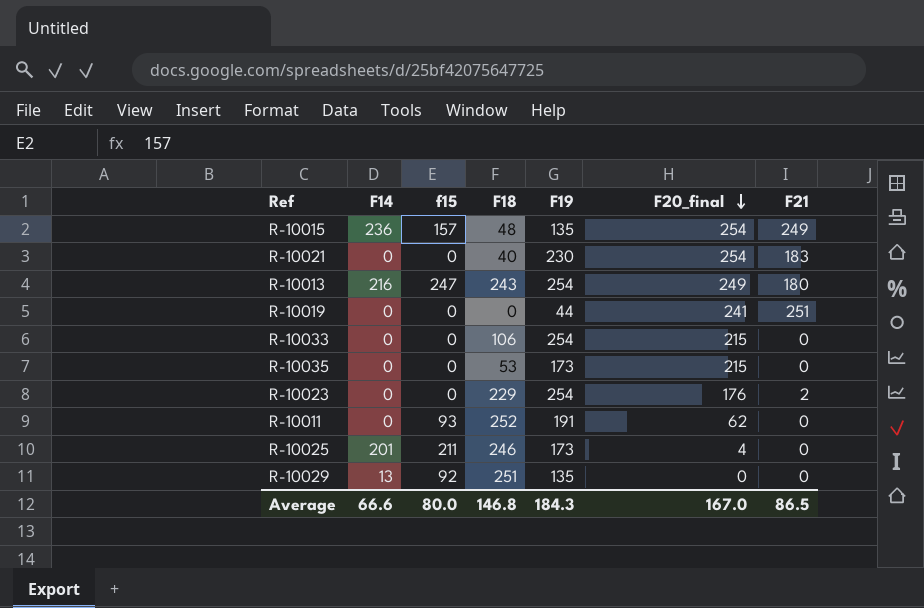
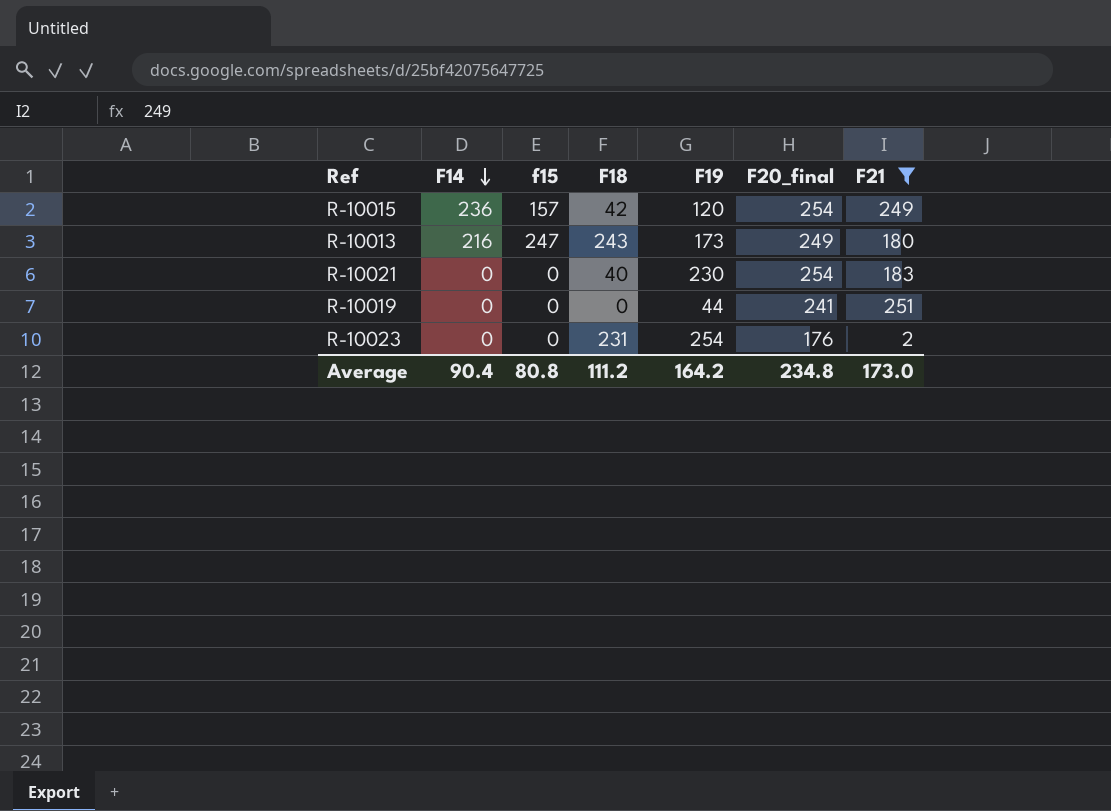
filter: none -> F21 != 0
row order: F20_final descending -> F14 descending
R-10015 | F18: 48 -> 42
R-10015 | F19: 135 -> 120
R-10013 | F19: 254 -> 173
R-10023 | F18: 229 -> 231
Average | F14: 66.6 -> 90.4
Average | f15: 80.0 -> 80.8
Average | F18: 146.8 -> 111.2
Average | F19: 184.3 -> 164.2
Average | F20_final: 167.0 -> 234.8
Average | F21: 86.5 -> 173.0

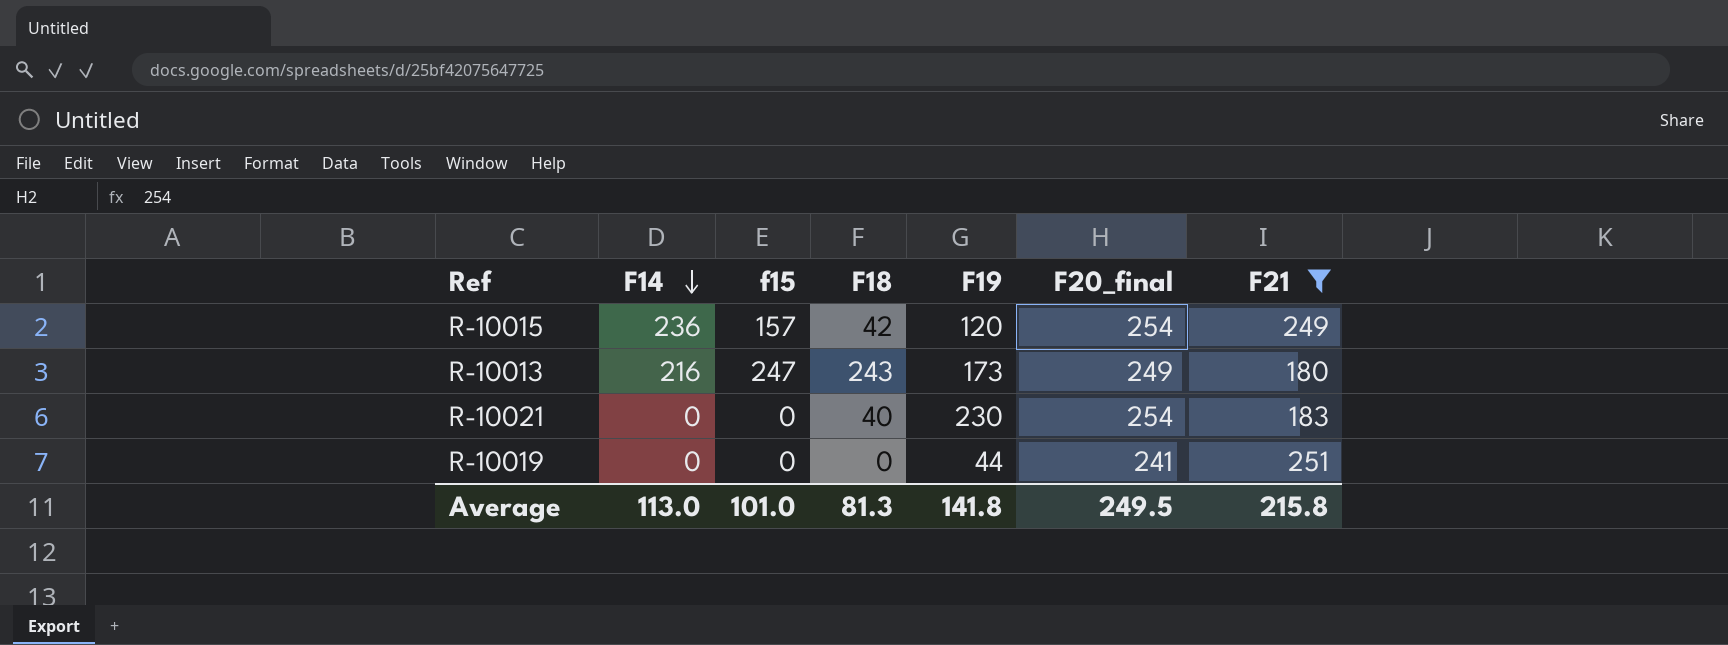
row R-10023: 0 | 0 | 231 | 254 | 176 | 2 -> none
Average | F14: 90.4 -> 113.0
Average | f15: 80.8 -> 101.0
Average | F18: 111.2 -> 81.3
Average | F19: 164.2 -> 141.8
Average | F20_final: 234.8 -> 249.5
Average | F21: 173.0 -> 215.8

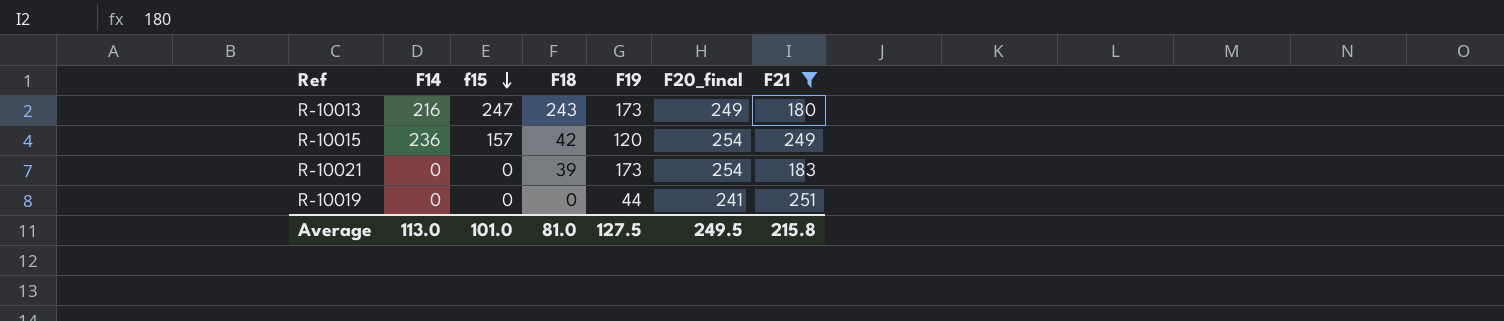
row order: F14 descending -> f15 descending
R-10021 | F18: 40 -> 39
R-10021 | F19: 230 -> 173
Average | F18: 81.3 -> 81.0
Average | F19: 141.8 -> 127.5

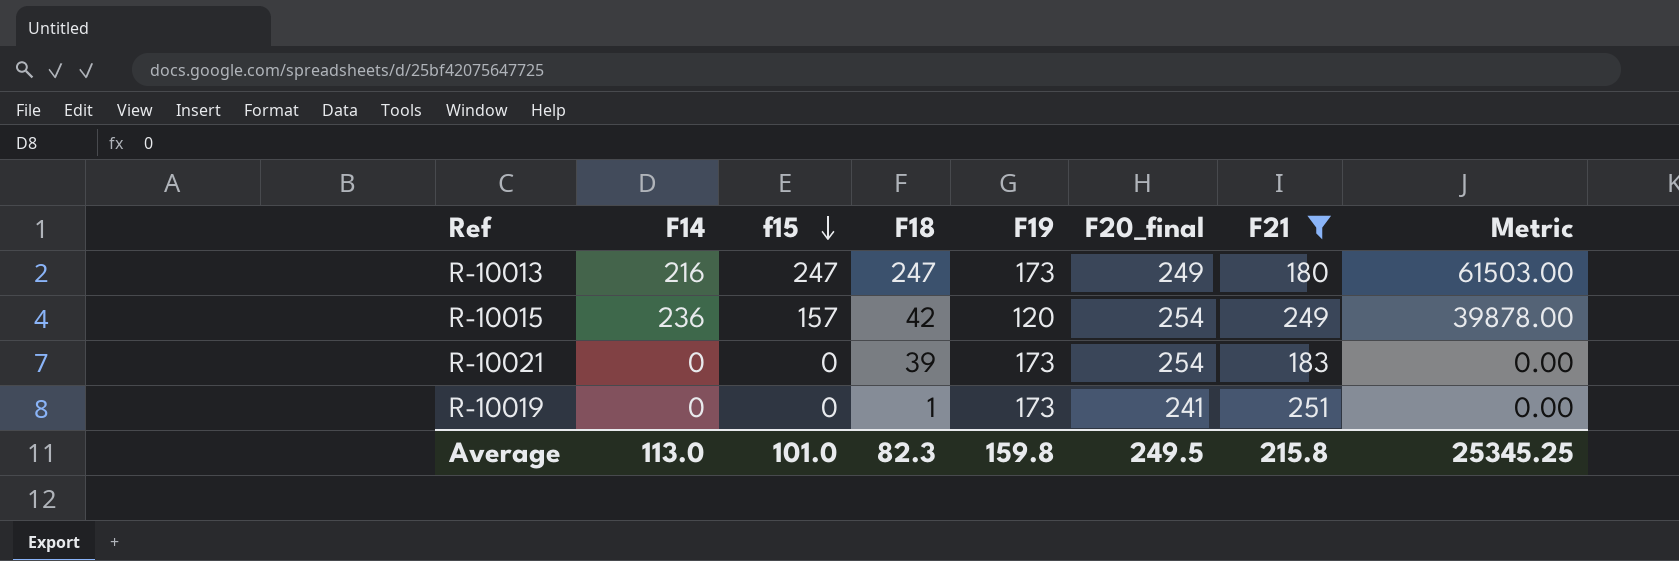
column Metric | formula: none -> [f15] * [F20_final]
R-10013 | F18: 243 -> 247
R-10019 | F18: 0 -> 1
R-10019 | F19: 44 -> 173
Average | F18: 81.0 -> 82.3
Average | F19: 127.5 -> 159.8

